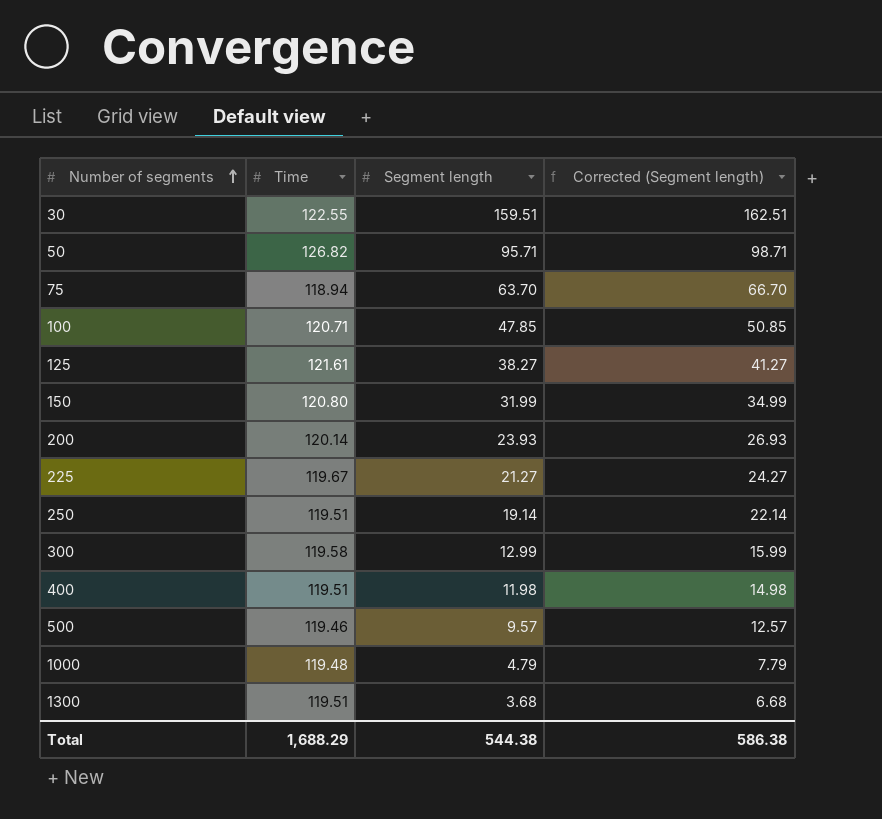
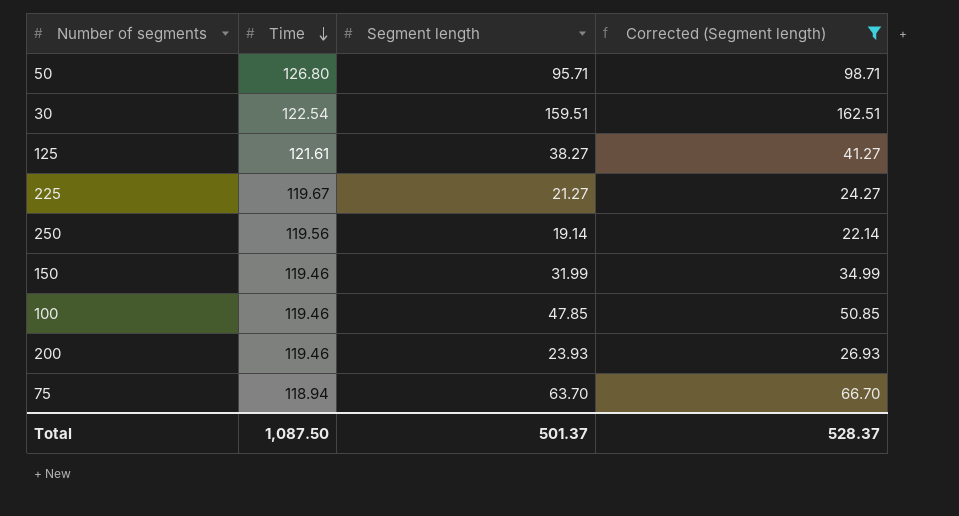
filter: none -> Corrected (Segment length) >= 22.14
row order: Number of segments ascending -> Time descending
50 | Time: 126.82 -> 126.80
30 | Time: 122.55 -> 122.54
250 | Time: 119.51 -> 119.56
150 | Time: 120.80 -> 119.46
100 | Time: 120.71 -> 119.46
200 | Time: 120.14 -> 119.46
Total | Time: 1,688.29 -> 1,087.50
Total | Segment length: 544.38 -> 501.37
Total | Corrected (Segment length): 586.38 -> 528.37

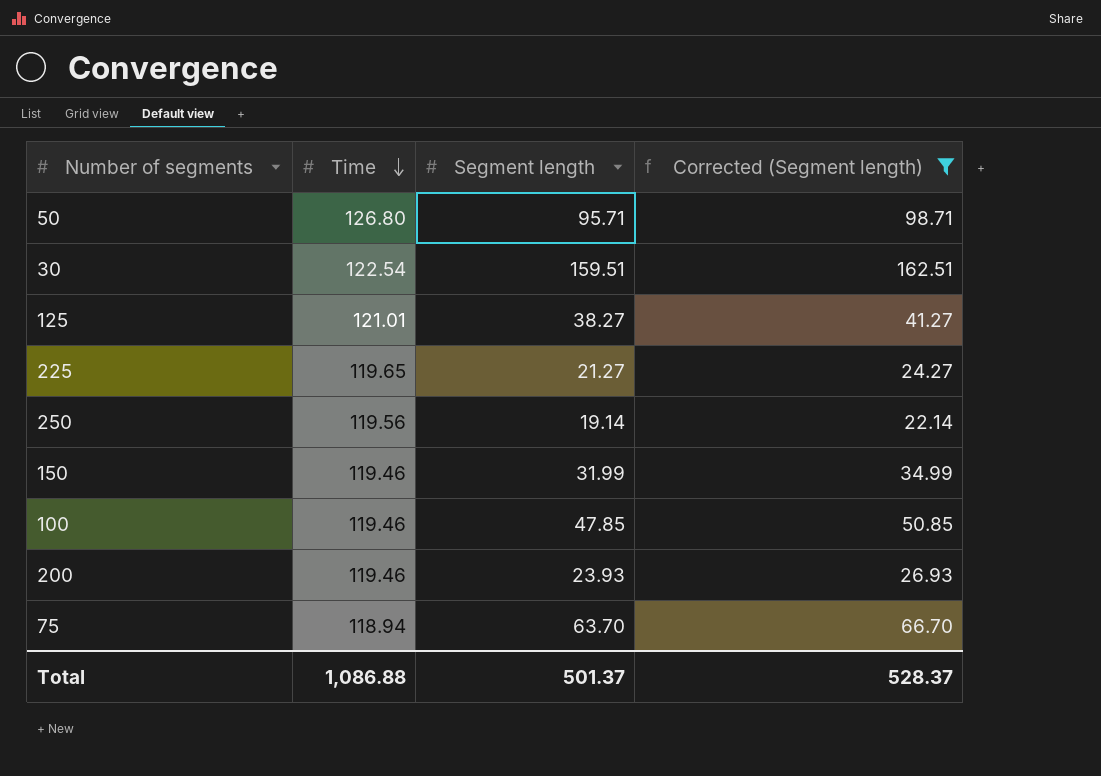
125 | Time: 121.61 -> 121.01
225 | Time: 119.67 -> 119.65
Total | Time: 1,087.50 -> 1,086.88

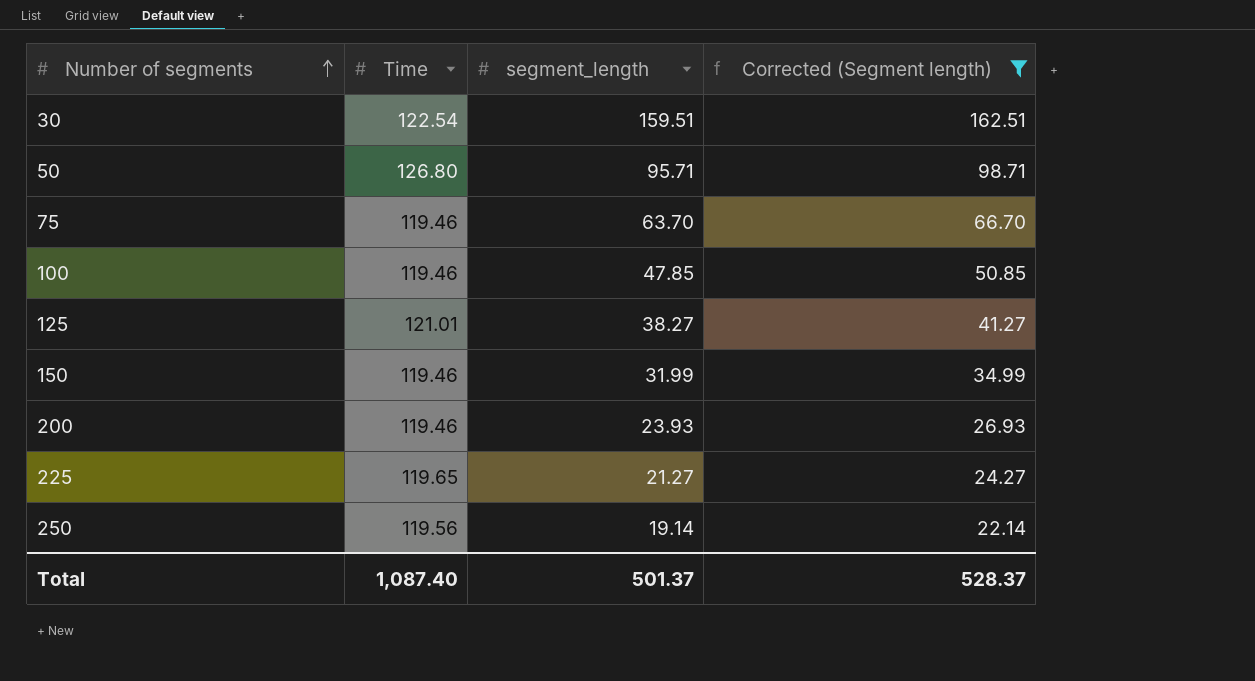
row order: Time descending -> Number of segments ascending
column name: Segment length -> segment_length
75 | Time: 118.94 -> 119.46
Total | Time: 1,086.88 -> 1,087.40

